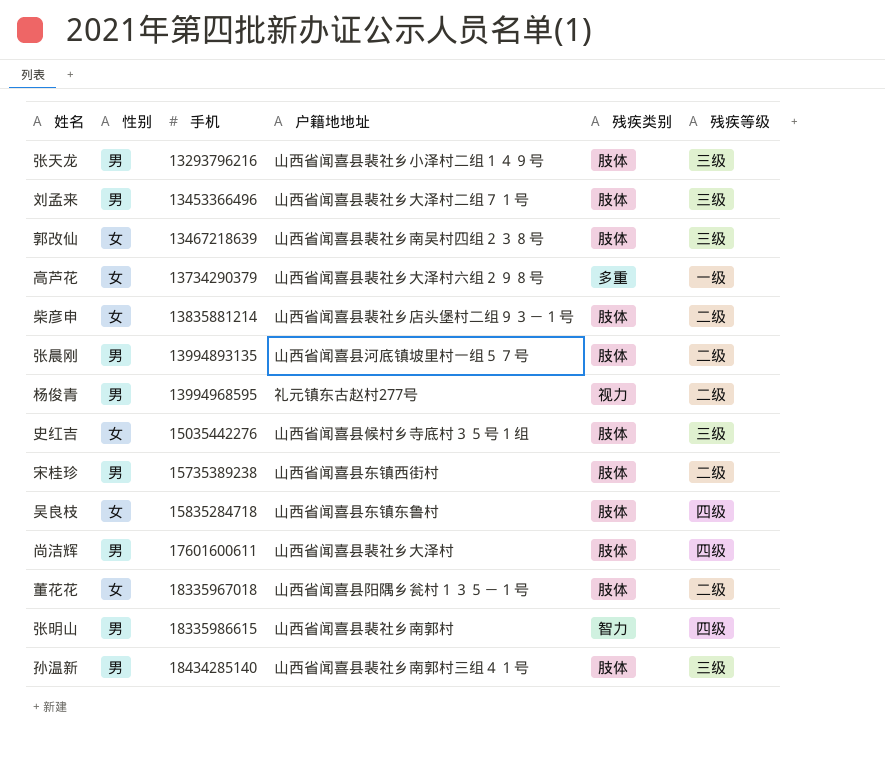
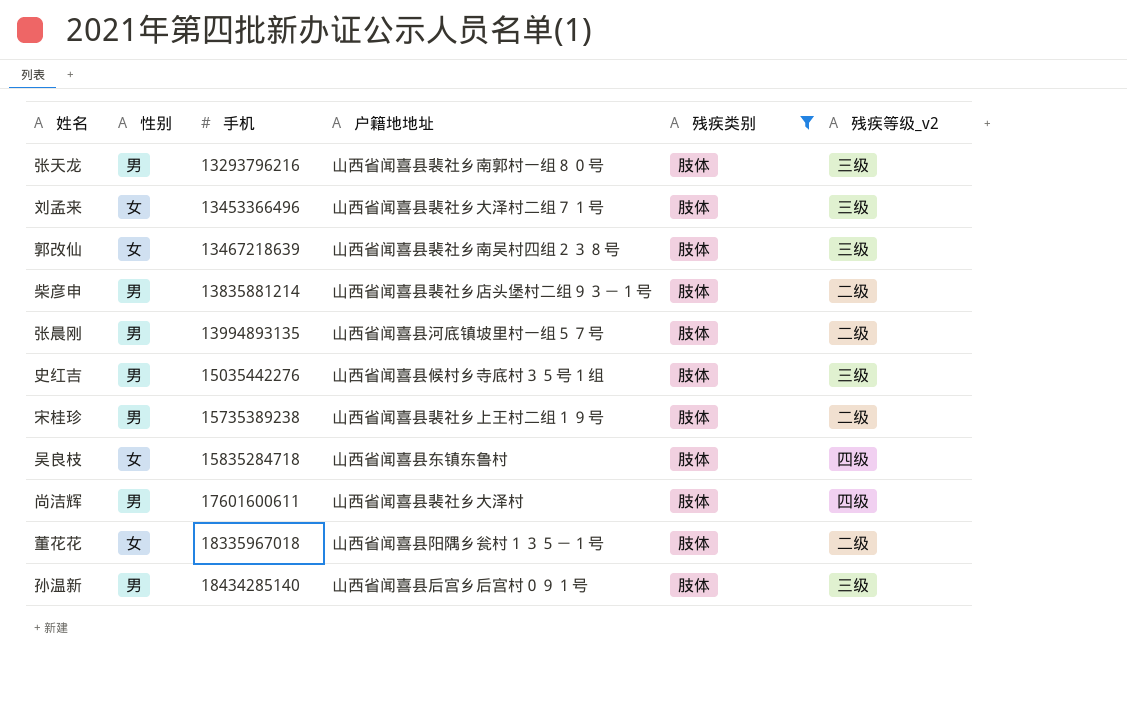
filter: none -> 残疾类别 = 肢体
column name: 残疾等级 -> 残疾等级_v2
张天龙 | 户籍地地址: 山西省闻喜县裴社乡小泽村二组１４９号 -> 山西省闻喜县裴社乡南郭村一组８０号
刘孟来 | 性别: 男 -> 女
柴彦申 | 性别: 女 -> 男
史红吉 | 性别: 女 -> 男
宋桂珍 | 户籍地地址: 山西省闻喜县东镇西街村 -> 山西省闻喜县裴社乡上王村二组１９号
孙温新 | 户籍地地址: 山西省闻喜县裴社乡南郭村三组４１号 -> 山西省闻喜县后宫乡后宫村０９１号

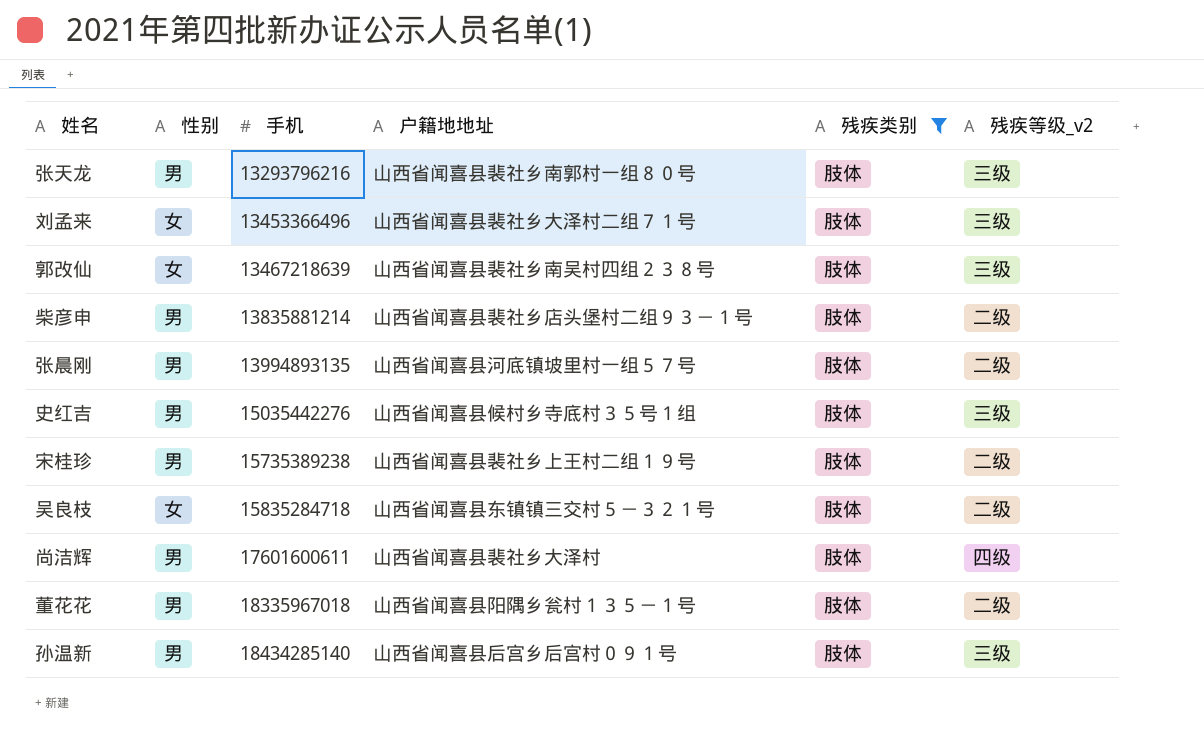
吴良枝 | 户籍地地址: 山西省闻喜县东镇东鲁村 -> 山西省闻喜县东镇镇三交村５－３２１号
吴良枝 | 残疾等级_v2: 四级 -> 二级
董花花 | 性别: 女 -> 男

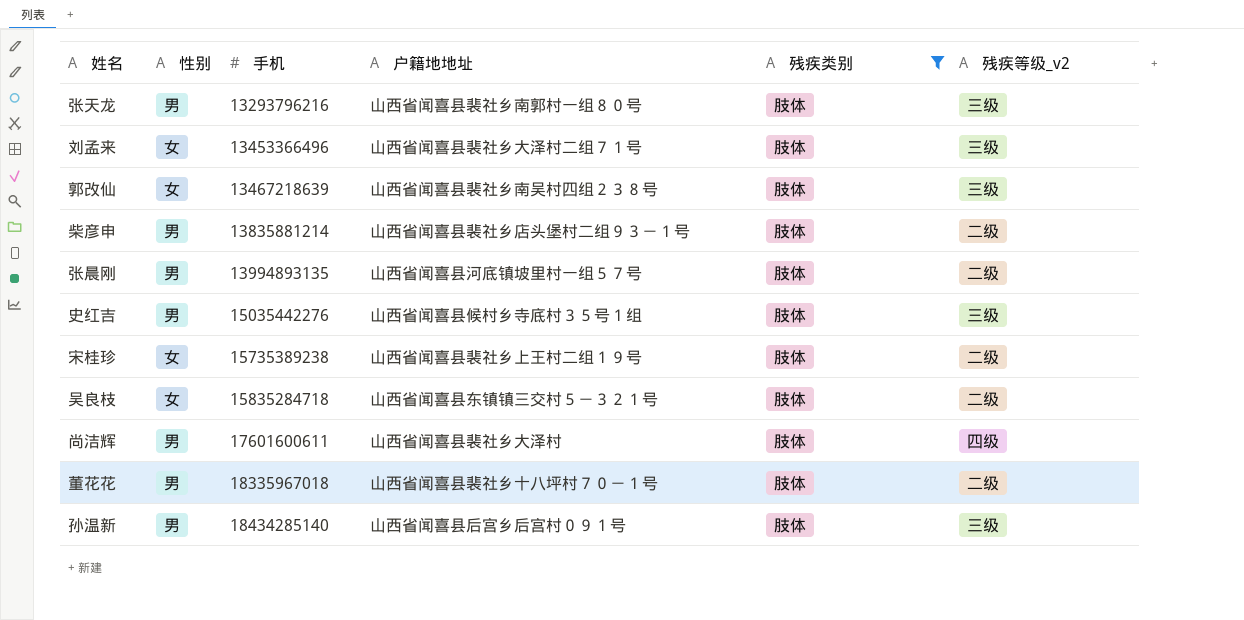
宋桂珍 | 性别: 男 -> 女
董花花 | 户籍地地址: 山西省闻喜县阳隅乡瓮村１３５－１号 -> 山西省闻喜县裴社乡十八坪村７０－１号

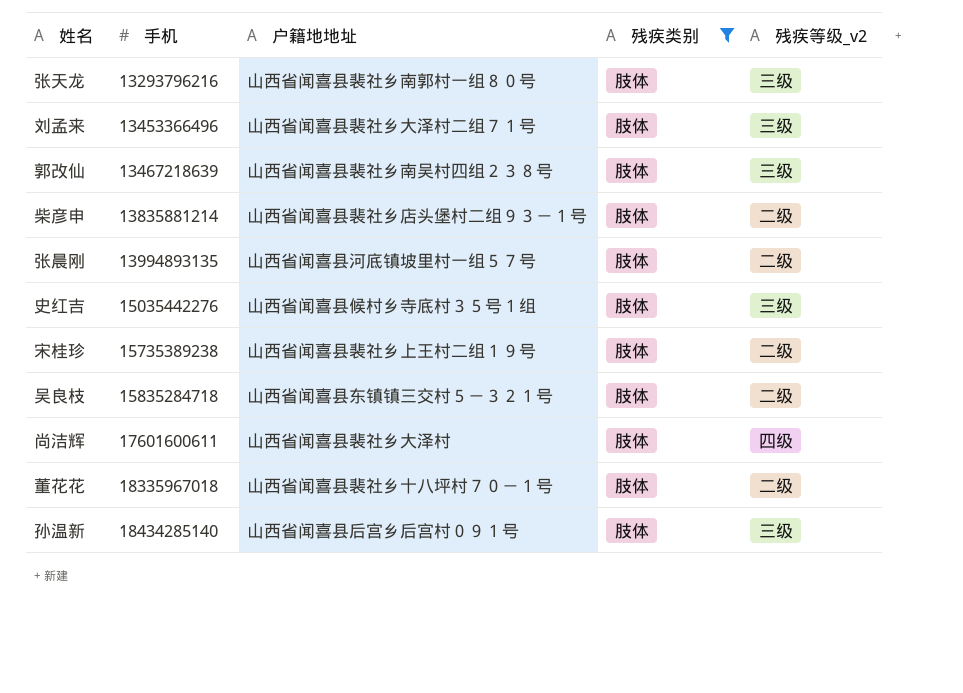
column 性别 | position: 2 -> none

